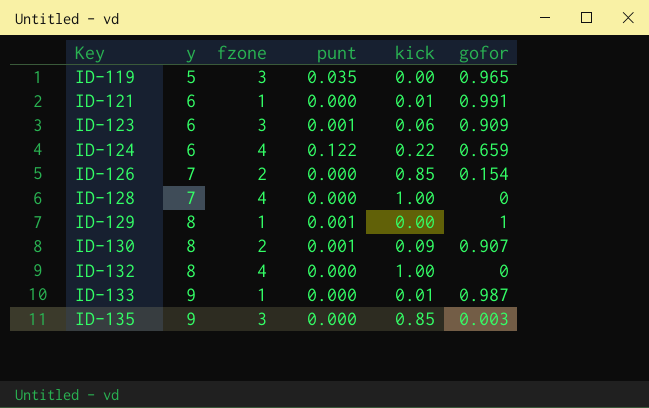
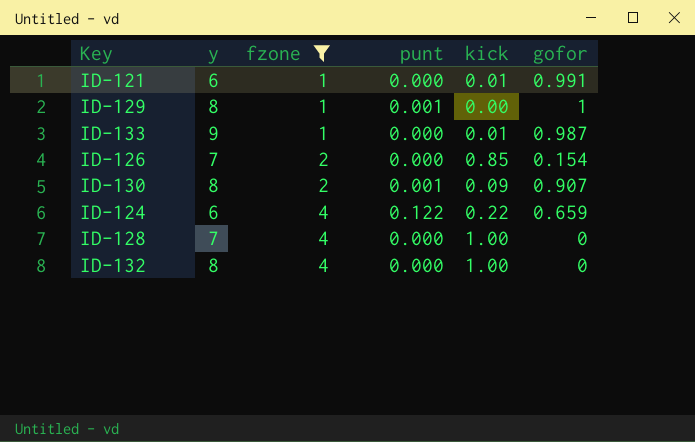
filter: none -> fzone != 3
row order: Key ascending -> fzone ascending

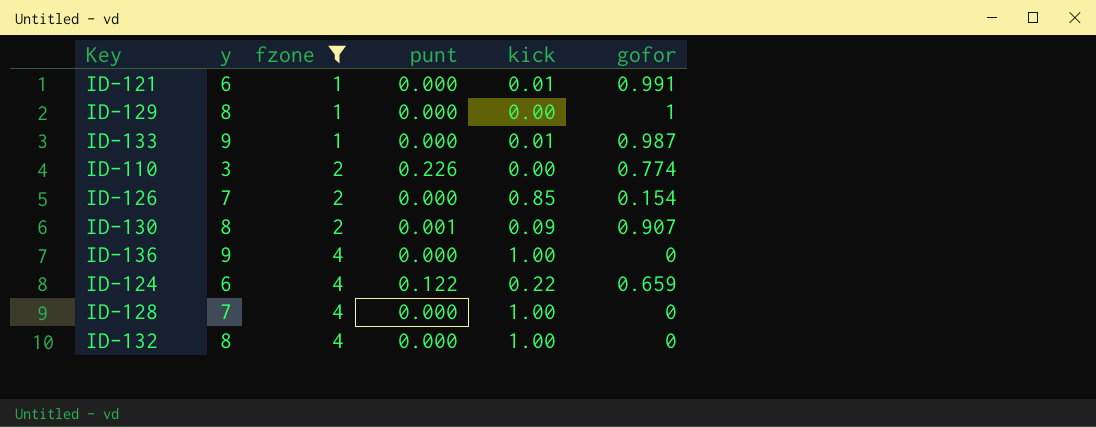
ID-129 | punt: 0.001 -> 0.000
row ID-110: none -> 3 | 2 | 0.226 | 0.00 | 0.774
row ID-136: none -> 9 | 4 | 0.000 | 1.00 | 0

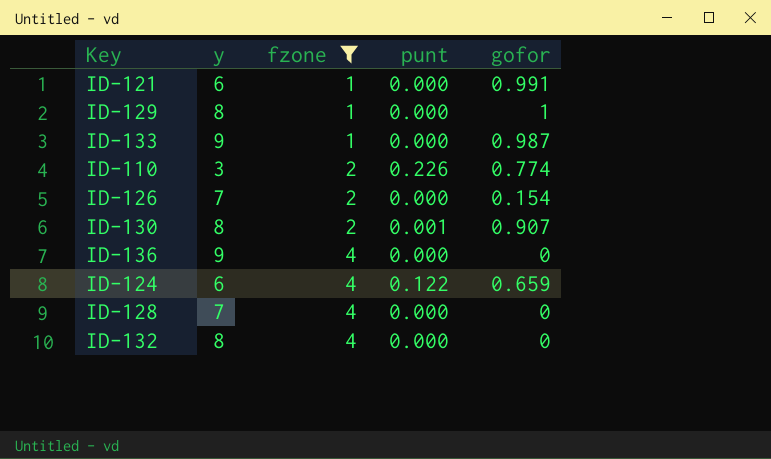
column kick | position: 5 -> none

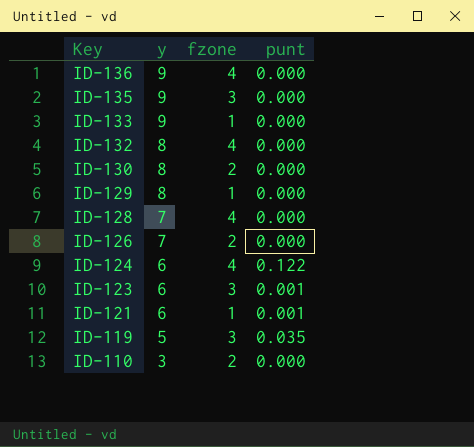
filter: fzone != 3 -> none
row order: fzone ascending -> Key descending
column gofor | position: 5 -> none
ID-130 | punt: 0.001 -> 0.000
ID-121 | punt: 0.000 -> 0.001
ID-110 | punt: 0.226 -> 0.000

